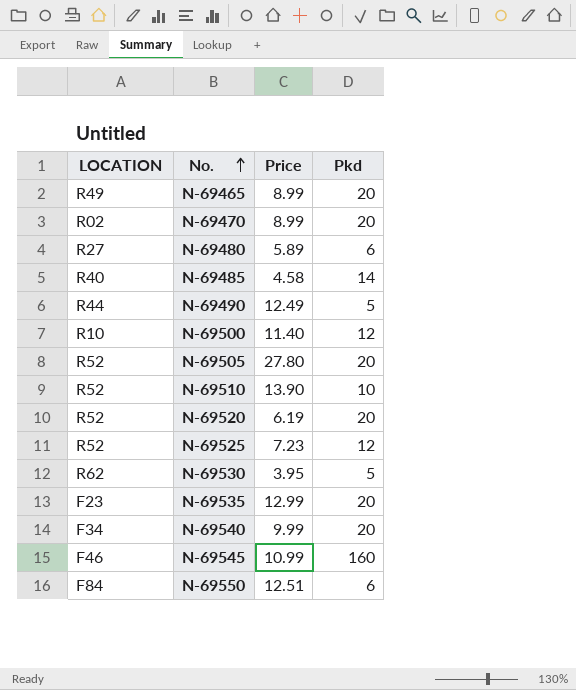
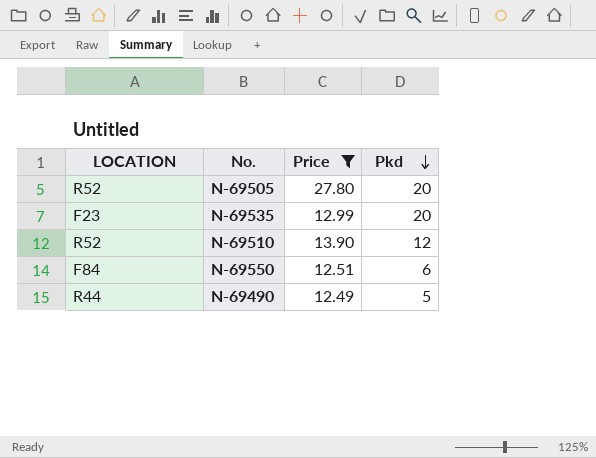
filter: none -> Price >= 12.49
row order: No. ascending -> Pkd descending
N-69510 | Pkd: 10 -> 12

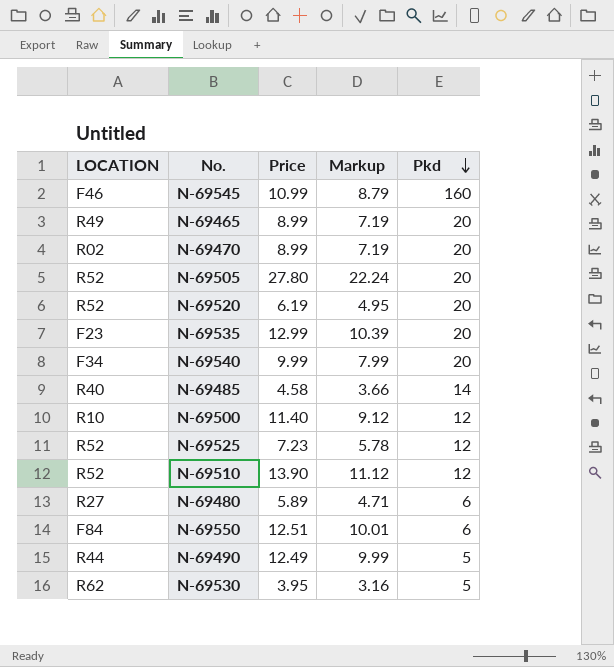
filter: Price >= 12.49 -> none
column Markup | formula: none -> [Price] * 0.8

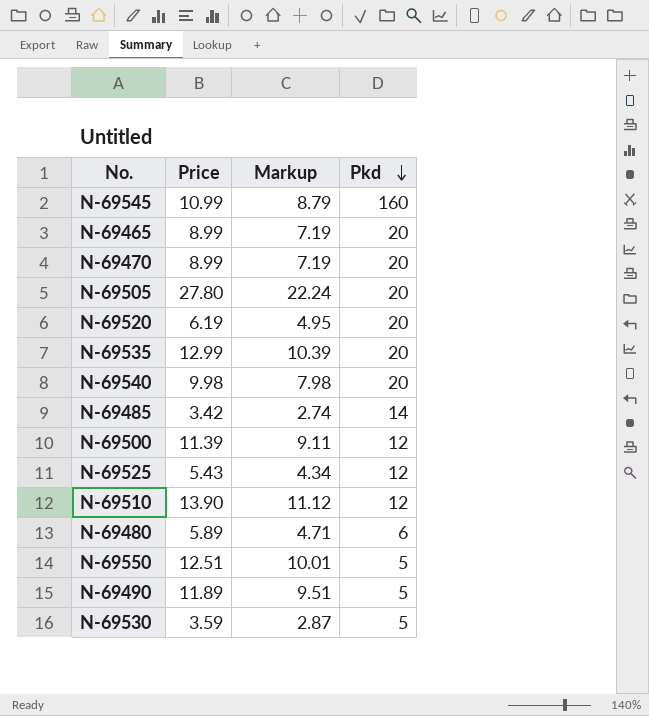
column LOCATION | position: 1 -> none
N-69540 | Price: 9.99 -> 9.98
N-69540 | Markup: 7.99 -> 7.98
N-69485 | Price: 4.58 -> 3.42
N-69485 | Markup: 3.66 -> 2.74
N-69500 | Price: 11.40 -> 11.39
N-69500 | Markup: 9.12 -> 9.11
N-69525 | Price: 7.23 -> 5.43
N-69525 | Markup: 5.78 -> 4.34
N-69550 | Pkd: 6 -> 5
N-69490 | Price: 12.49 -> 11.89
N-69490 | Markup: 9.99 -> 9.51
N-69530 | Price: 3.95 -> 3.59
N-69530 | Markup: 3.16 -> 2.87

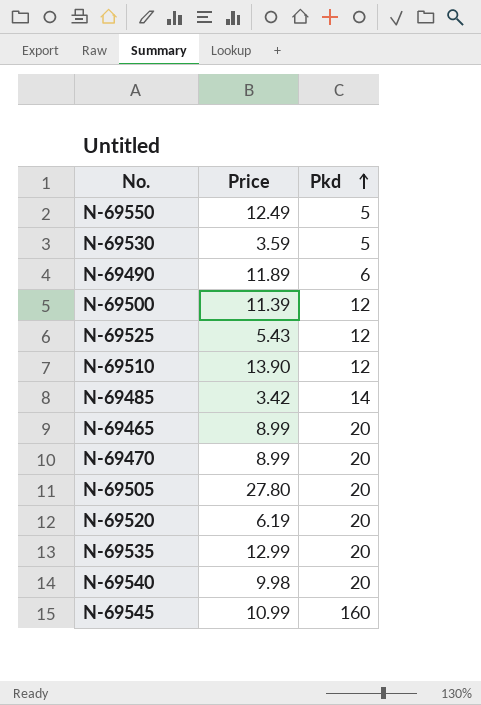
row order: Pkd descending -> Pkd ascending
column Markup | formula: [Price] * 0.8 -> none
row N-69480: 5.89 | 4.71 | 6 -> none
N-69550 | Price: 12.51 -> 12.49
N-69490 | Pkd: 5 -> 6

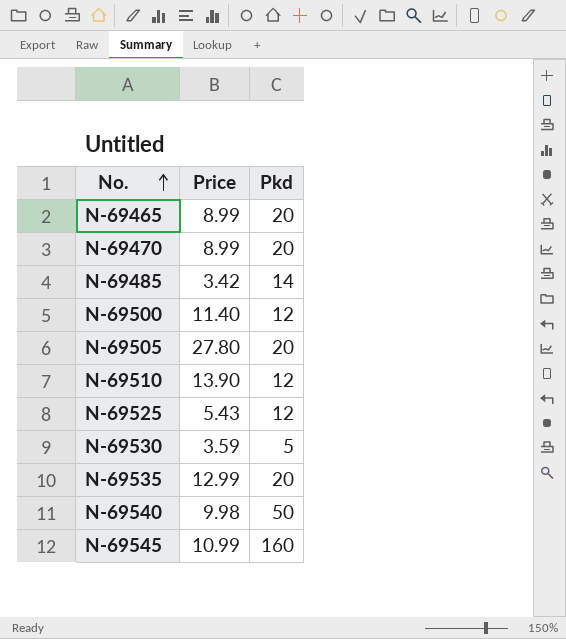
row order: Pkd ascending -> No. ascending
row N-69550: 12.49 | 5 -> none
row N-69490: 11.89 | 6 -> none
row N-69520: 6.19 | 20 -> none
N-69500 | Price: 11.39 -> 11.40
N-69540 | Pkd: 20 -> 50

